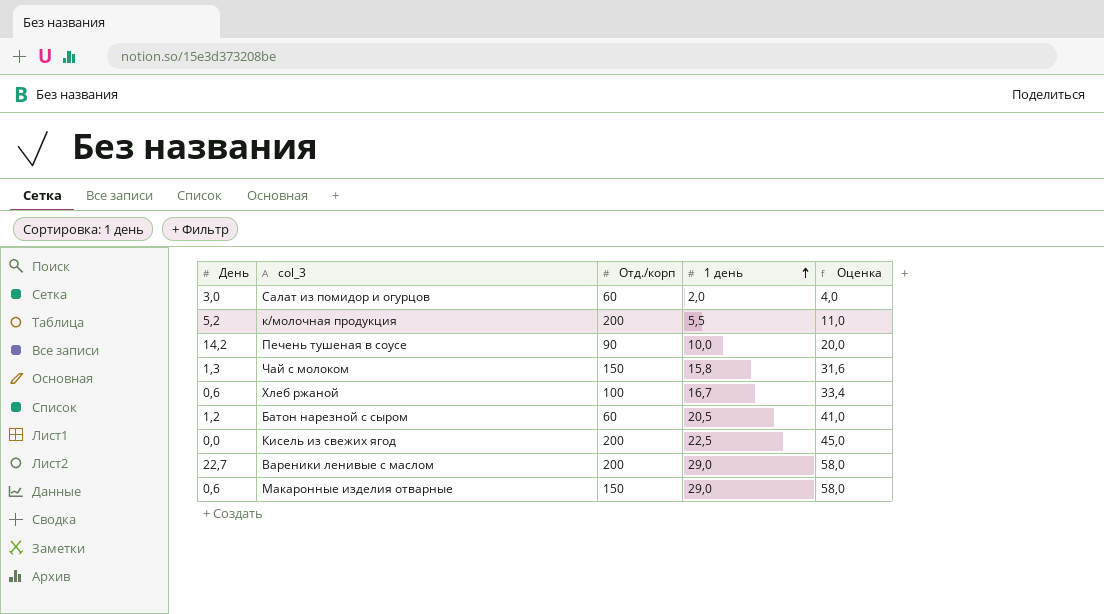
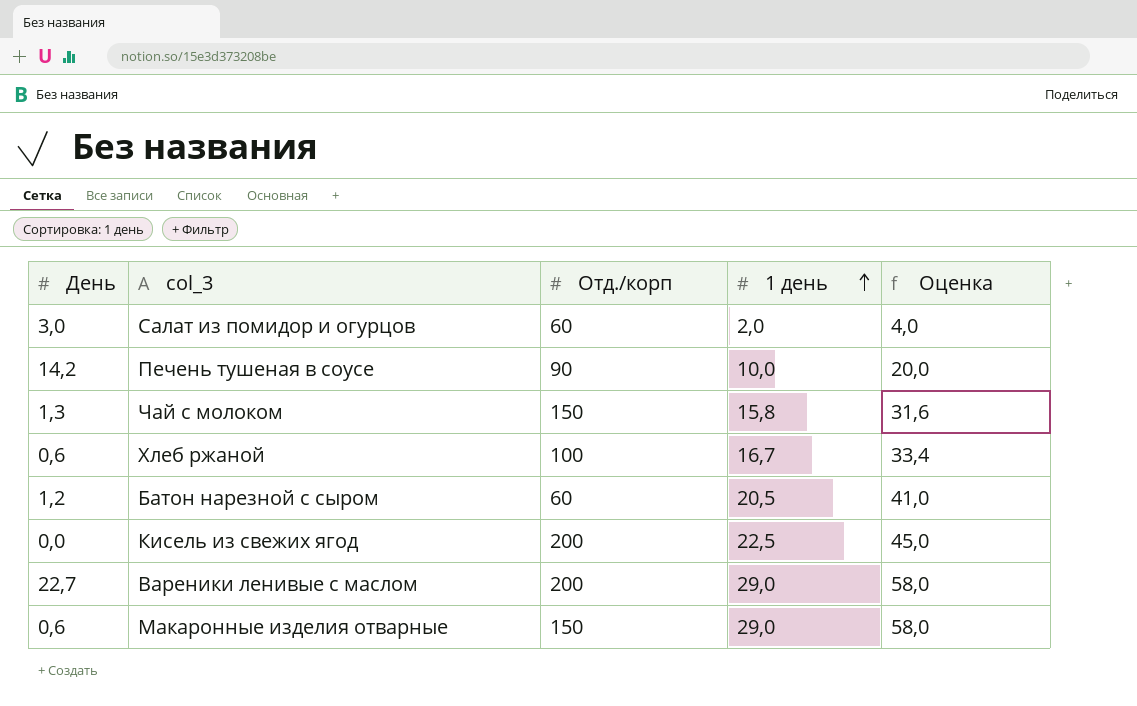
row к/молочная продукция: 5,2 | 200 | 5,5 | 11,0 -> none

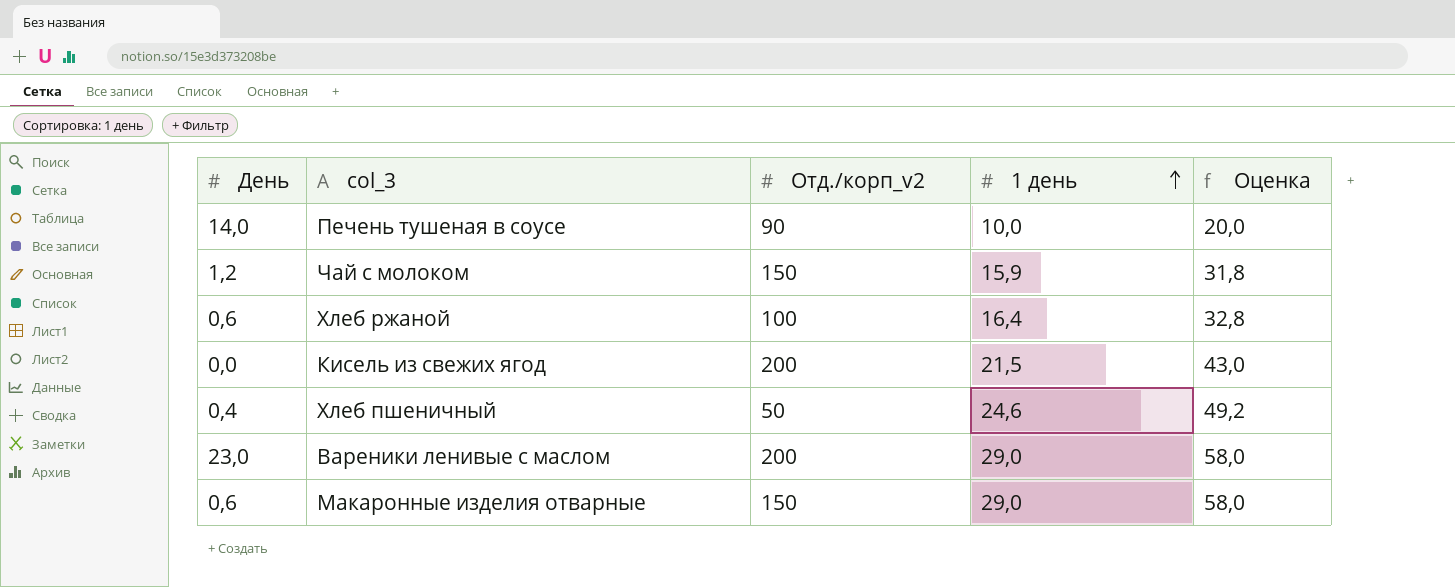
column name: Отд./корп -> Отд./корп_v2
row Салат из помидор и огурцов: 3,0 | 60 | 2,0 | 4,0 -> none
row Батон нарезной с сыром: 1,2 | 60 | 20,5 | 41,0 -> none
Печень тушеная в соусе | День: 14,2 -> 14,0
Чай с молоком | День: 1,3 -> 1,2
Чай с молоком | 1 день: 15,8 -> 15,9
Чай с молоком | Оценка: 31,6 -> 31,8
Хлеб ржаной | 1 день: 16,7 -> 16,4
Хлеб ржаной | Оценка: 33,4 -> 32,8
Кисель из свежих ягод | 1 день: 22,5 -> 21,5
Кисель из свежих ягод | Оценка: 45,0 -> 43,0
row Хлеб пшеничный: none -> 0,4 | 50 | 24,6 | 49,2
Вареники ленивые с маслом | День: 22,7 -> 23,0

